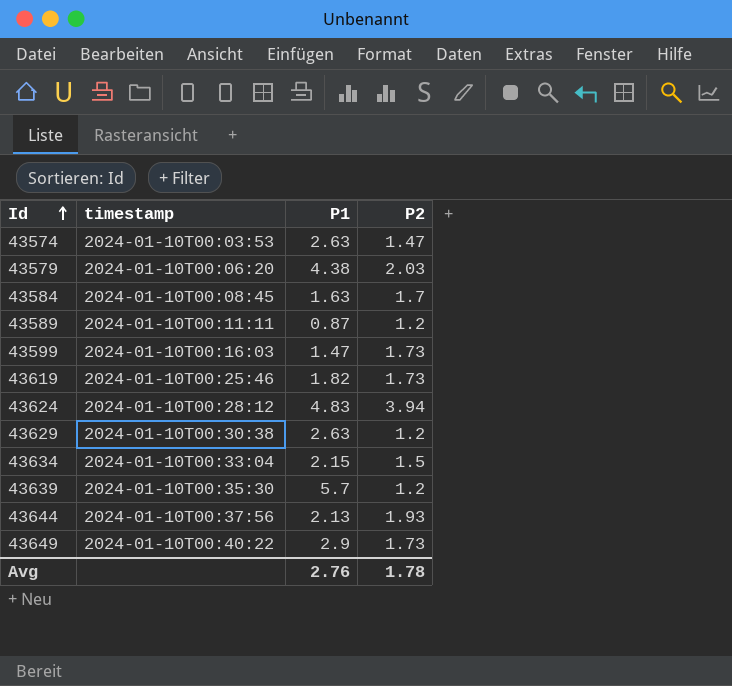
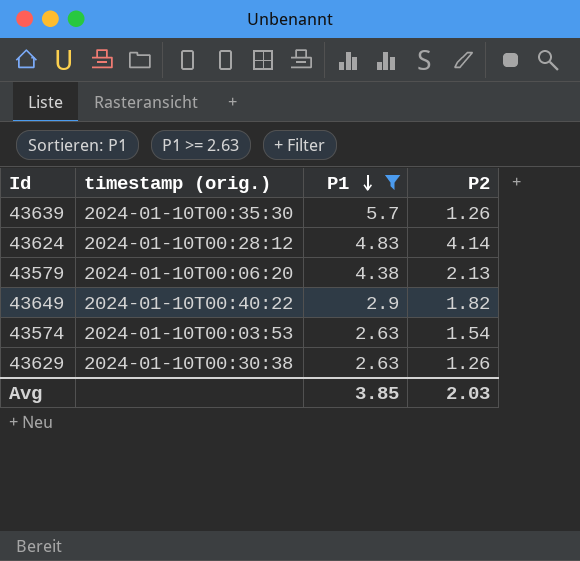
filter: none -> P1 >= 2.63
row order: Id ascending -> P1 descending
column name: timestamp -> timestamp (orig.)
43639 | P2: 1.2 -> 1.26
43624 | P2: 3.94 -> 4.14
43579 | P2: 2.03 -> 2.13
43649 | P2: 1.73 -> 1.82
43574 | P2: 1.47 -> 1.54
43629 | P2: 1.2 -> 1.26
Avg | P1: 2.76 -> 3.85
Avg | P2: 1.78 -> 2.03

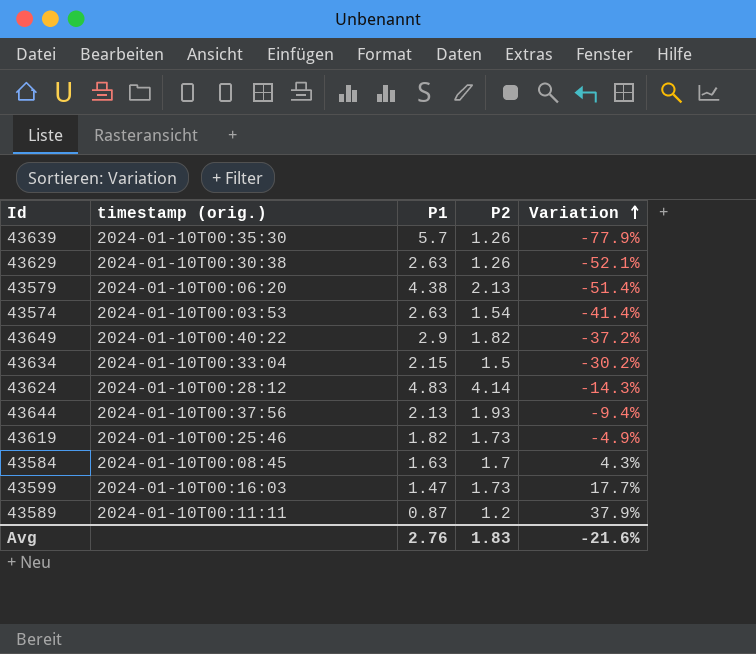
filter: P1 >= 2.63 -> none
row order: P1 descending -> Variation ascending
column Variation | formula: none -> ([P2] - [P1]) / [P1]
Avg | P1: 3.85 -> 2.76
Avg | P2: 2.03 -> 1.83

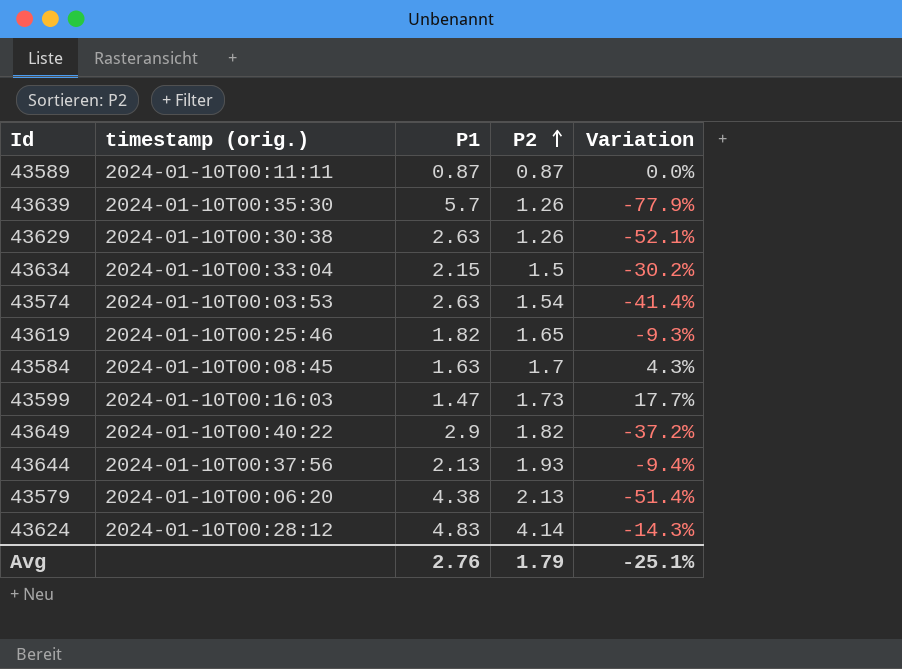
row order: Variation ascending -> P2 ascending
43589 | P2: 1.2 -> 0.87
43589 | Variation: 37.9% -> 0.0%
43619 | P2: 1.73 -> 1.65
43619 | Variation: -4.9% -> -9.3%
Avg | P2: 1.83 -> 1.79
Avg | Variation: -21.6% -> -25.1%

